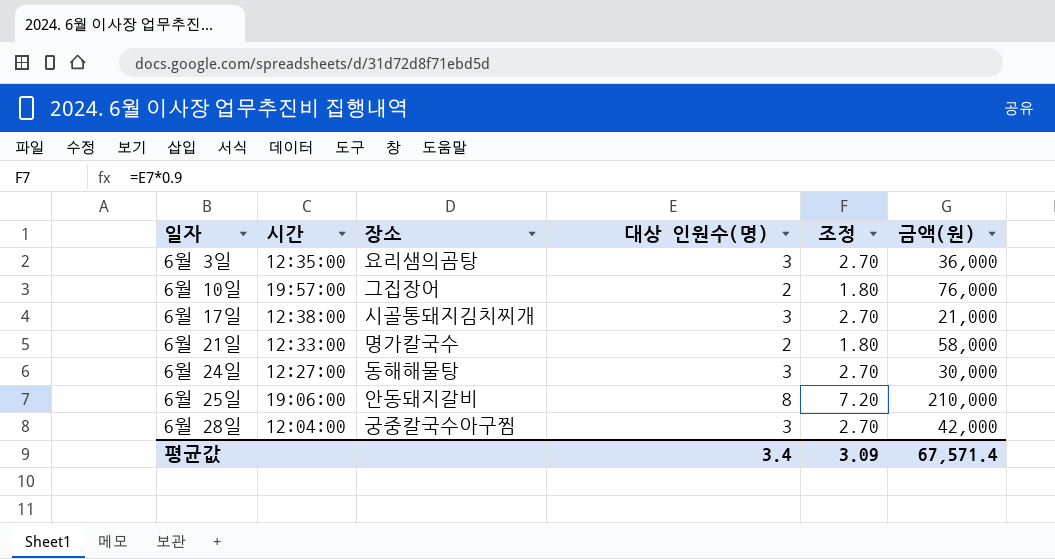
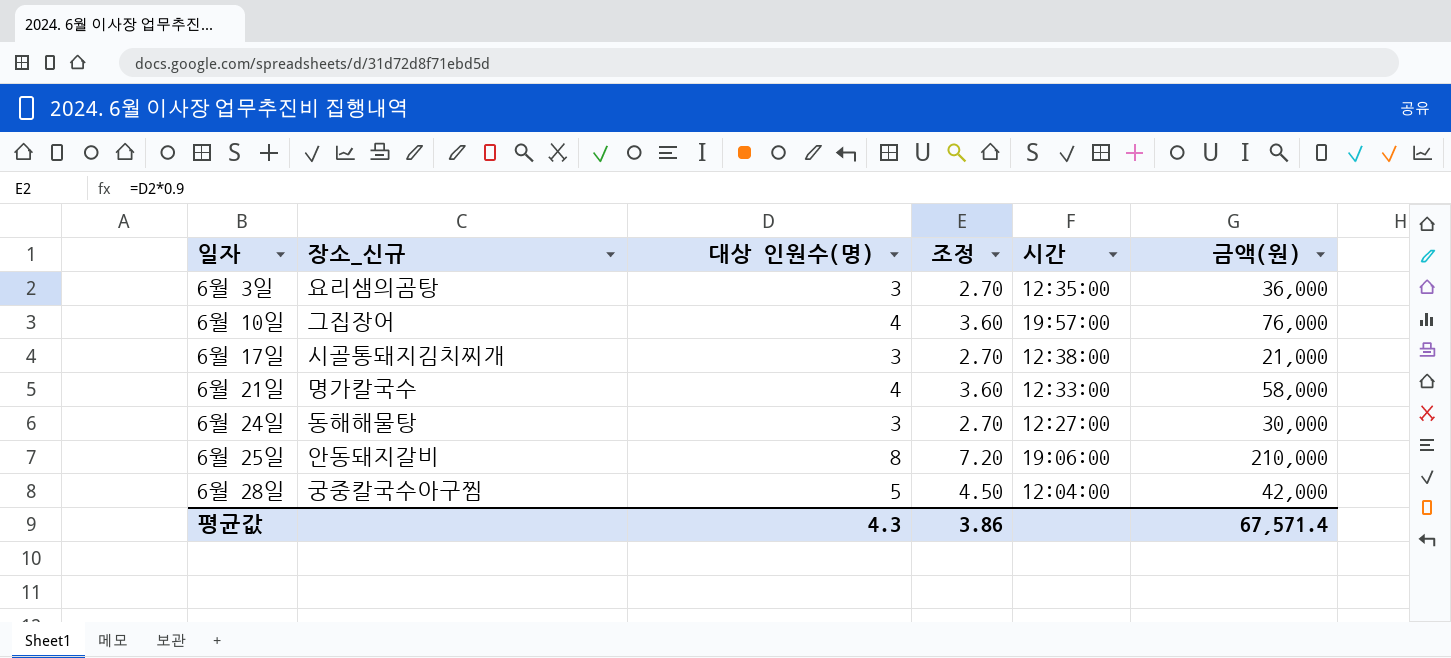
column name: 장소 -> 장소_신규
column 시간 | position: 2 -> 5
6월 10일 | 대상 인원수(명): 2 -> 4
6월 10일 | 조정: 1.80 -> 3.60
6월 21일 | 대상 인원수(명): 2 -> 4
6월 21일 | 조정: 1.80 -> 3.60
6월 28일 | 대상 인원수(명): 3 -> 5
6월 28일 | 조정: 2.70 -> 4.50
평균값 | 대상 인원수(명): 3.4 -> 4.3
평균값 | 조정: 3.09 -> 3.86

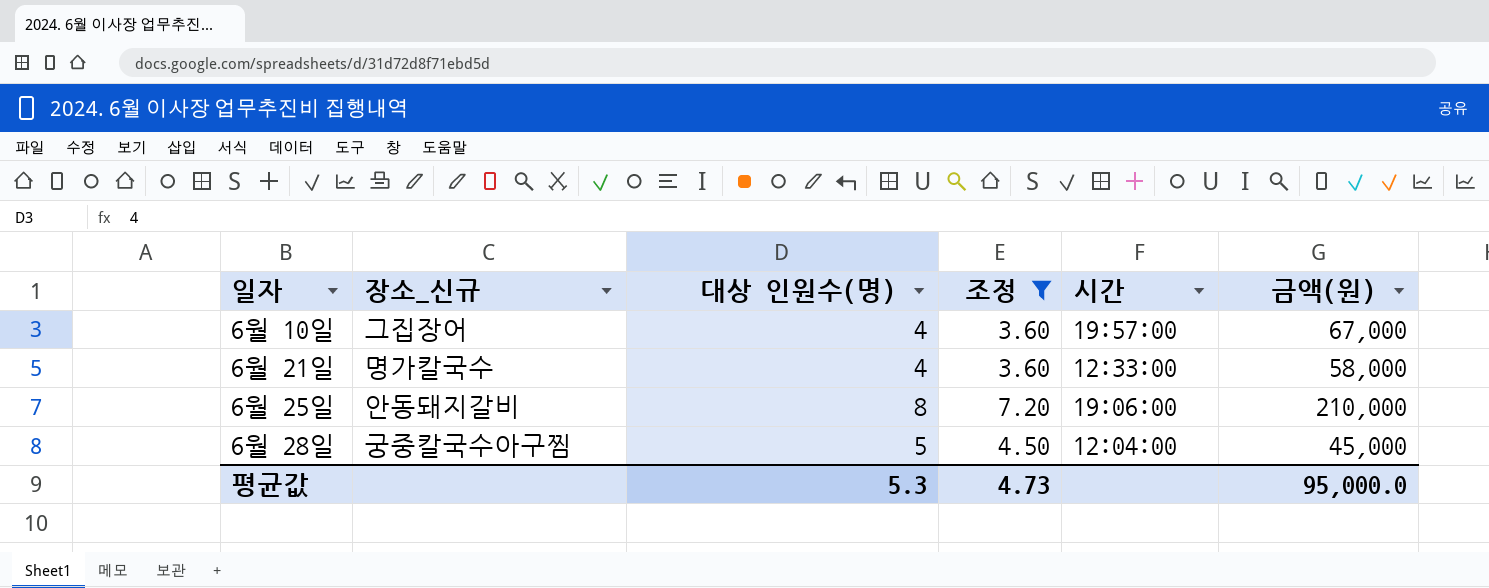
filter: none -> 조정 != 2.70
6월 10일 | 금액(원): 76,000 -> 67,000
6월 28일 | 금액(원): 42,000 -> 45,000
평균값 | 대상 인원수(명): 4.3 -> 5.3
평균값 | 조정: 3.86 -> 4.73
평균값 | 금액(원): 67,571.4 -> 95,000.0

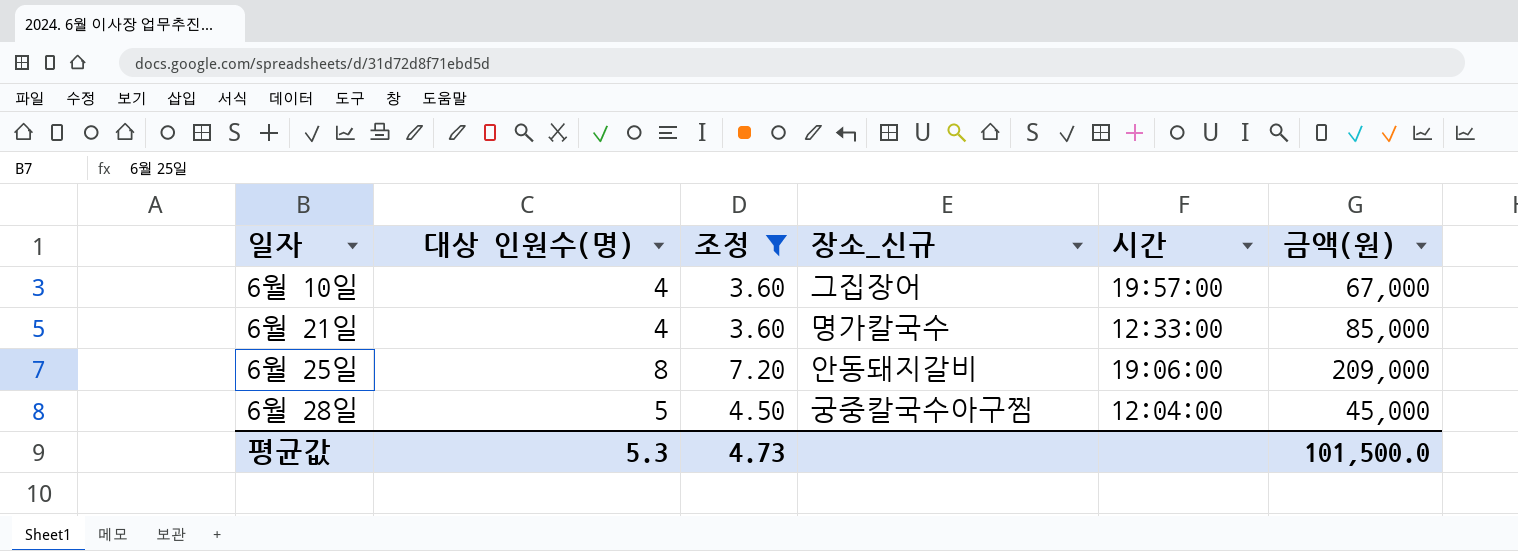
column 장소_신규 | position: 2 -> 4
6월 21일 | 금액(원): 58,000 -> 85,000
6월 25일 | 금액(원): 210,000 -> 209,000
평균값 | 금액(원): 95,000.0 -> 101,500.0

